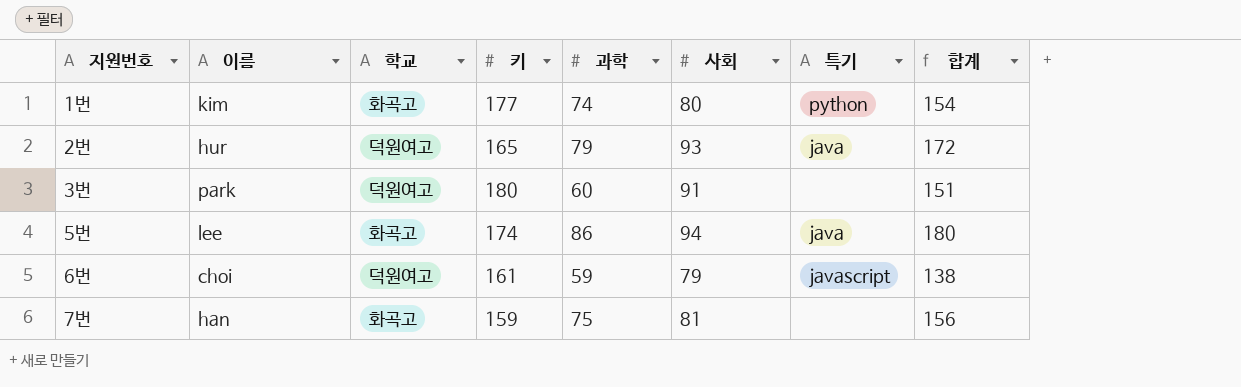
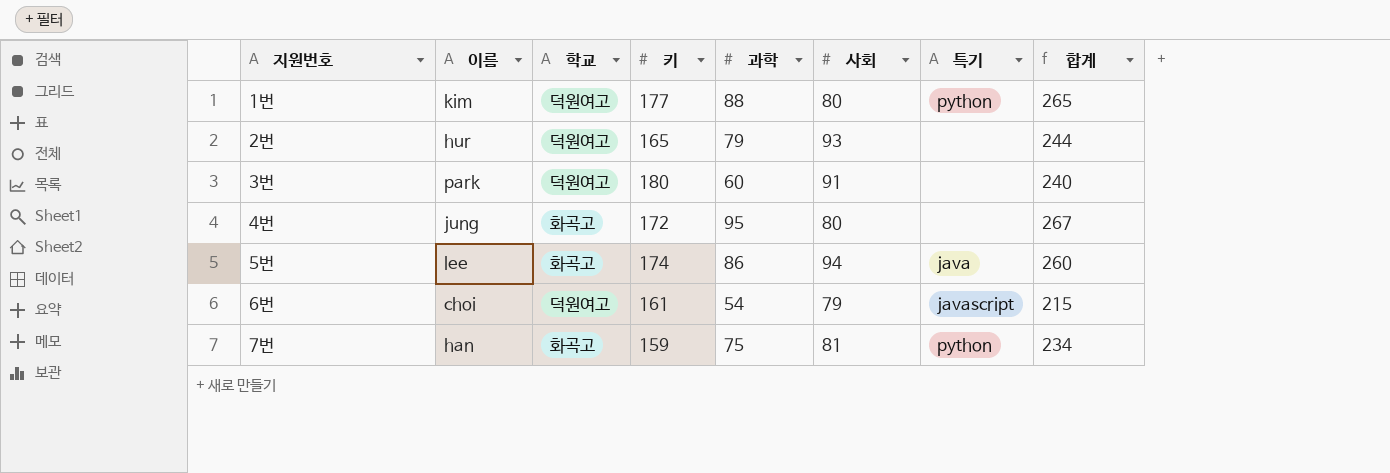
column 합계 | formula: [과학] + [사회] -> [키] + [과학]
1번 | 학교: 화곡고 -> 덕원여고
1번 | 과학: 74 -> 88
2번 | 특기: java -> none
row 4번: none -> jung | 화곡고 | 172 | 95 | 80 | none | 267
6번 | 과학: 59 -> 54
7번 | 특기: none -> python

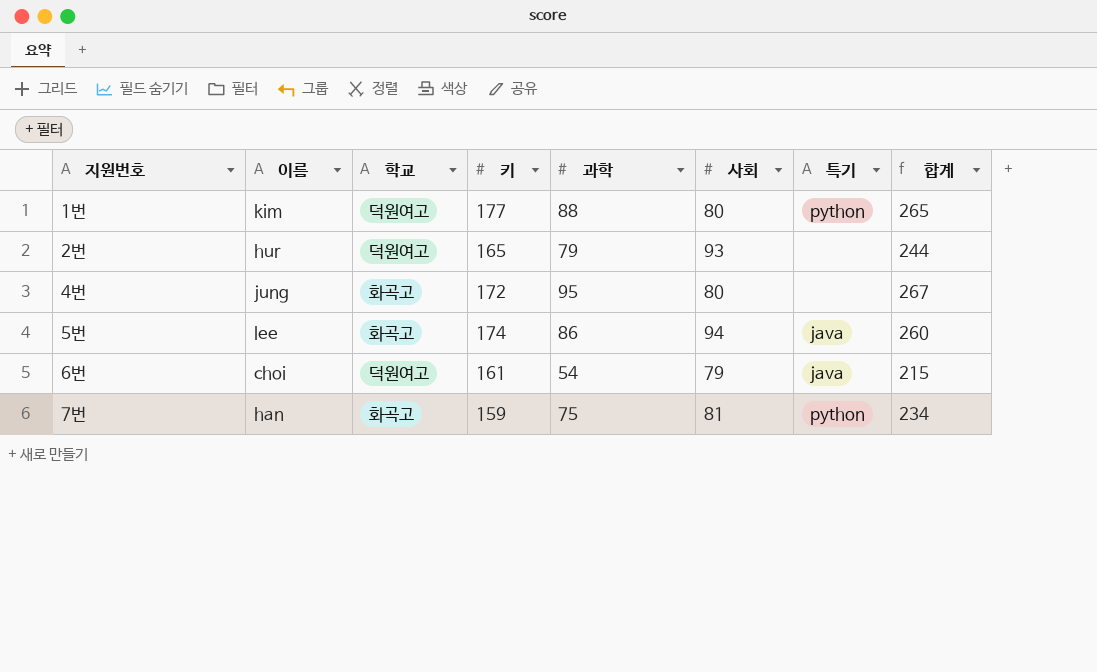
row 3번: park | 덕원여고 | 180 | 60 | 91 | none | 240 -> none
6번 | 특기: javascript -> java

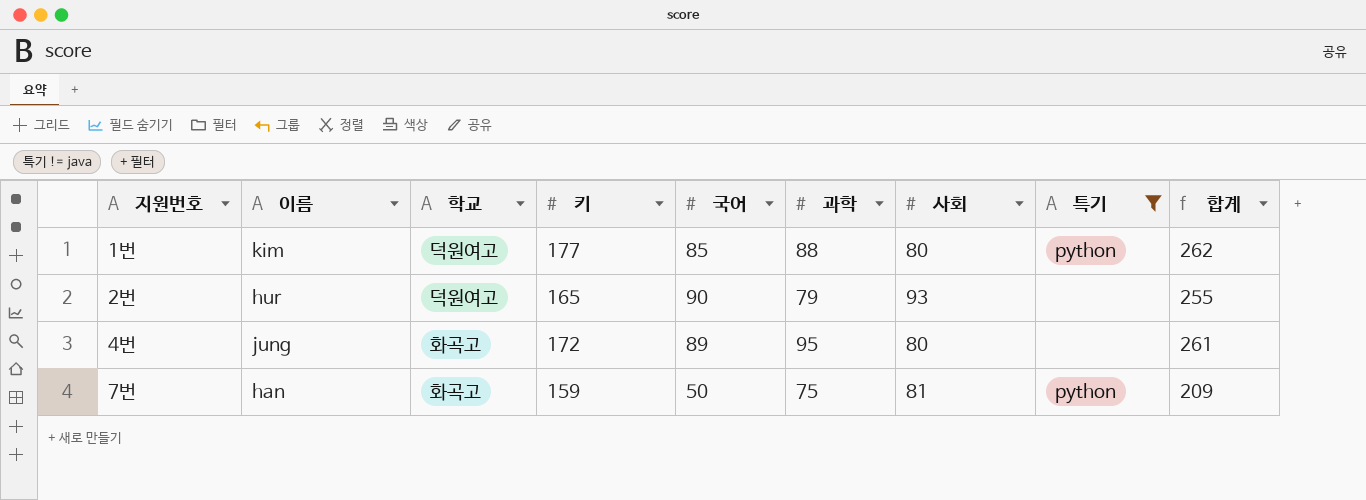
filter: none -> 특기 != java
column 국어 | position: none -> 5
column 합계 | formula: [키] + [과학] -> [키] + [국어]

